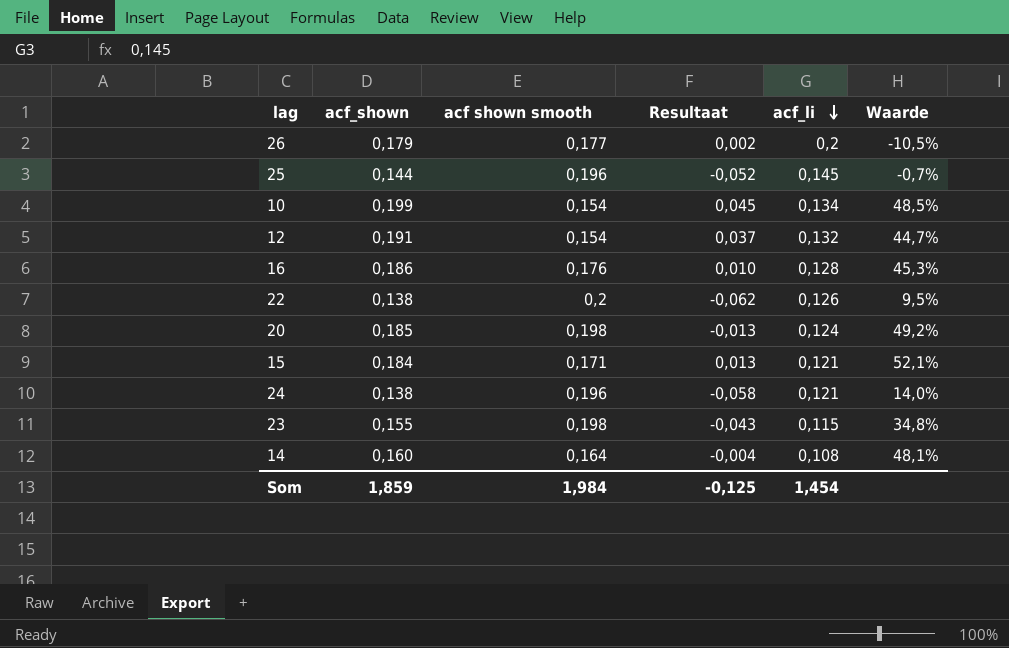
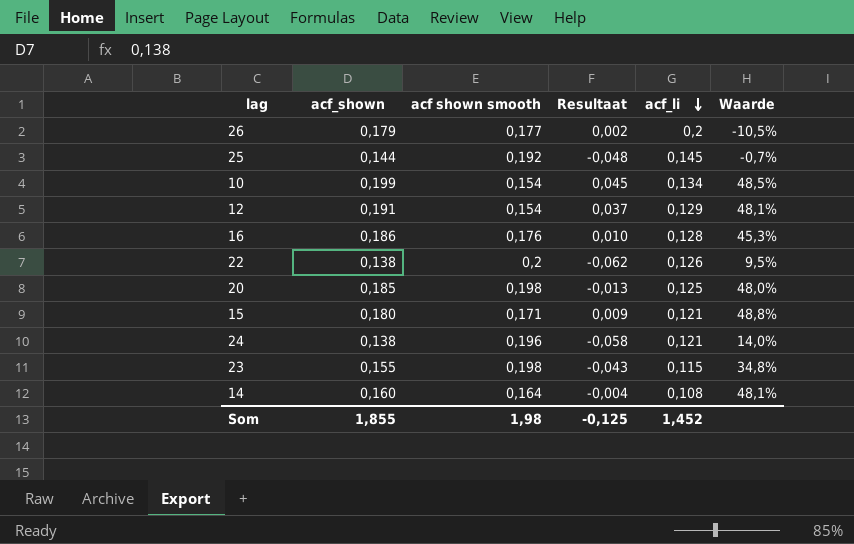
25 | acf shown smooth: 0,196 -> 0,192
25 | Resultaat: -0,052 -> -0,048
12 | acf_li: 0,132 -> 0,129
12 | Waarde: 44,7% -> 48,1%
20 | acf_li: 0,124 -> 0,125
20 | Waarde: 49,2% -> 48,0%
15 | acf_shown: 0,184 -> 0,180
15 | Resultaat: 0,013 -> 0,009
15 | Waarde: 52,1% -> 48,8%
Som | acf_shown: 1,859 -> 1,855
Som | acf shown smooth: 1,984 -> 1,98
Som | acf_li: 1,454 -> 1,452

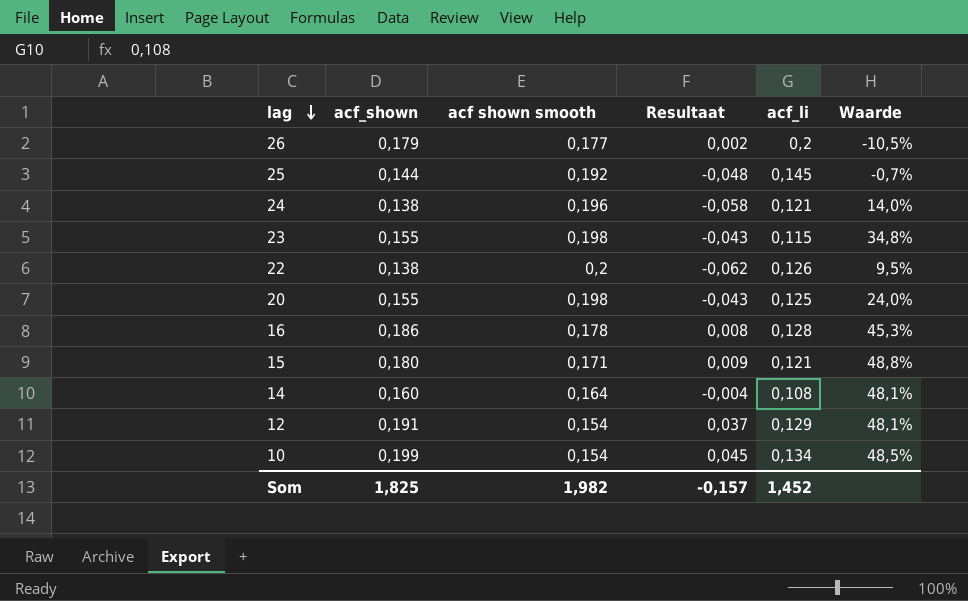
row order: acf_li descending -> lag descending
20 | acf_shown: 0,185 -> 0,155
20 | Resultaat: -0,013 -> -0,043
20 | Waarde: 48,0% -> 24,0%
16 | acf shown smooth: 0,176 -> 0,178
16 | Resultaat: 0,010 -> 0,008
Som | acf_shown: 1,855 -> 1,825
Som | acf shown smooth: 1,98 -> 1,982
Som | Resultaat: -0,125 -> -0,157

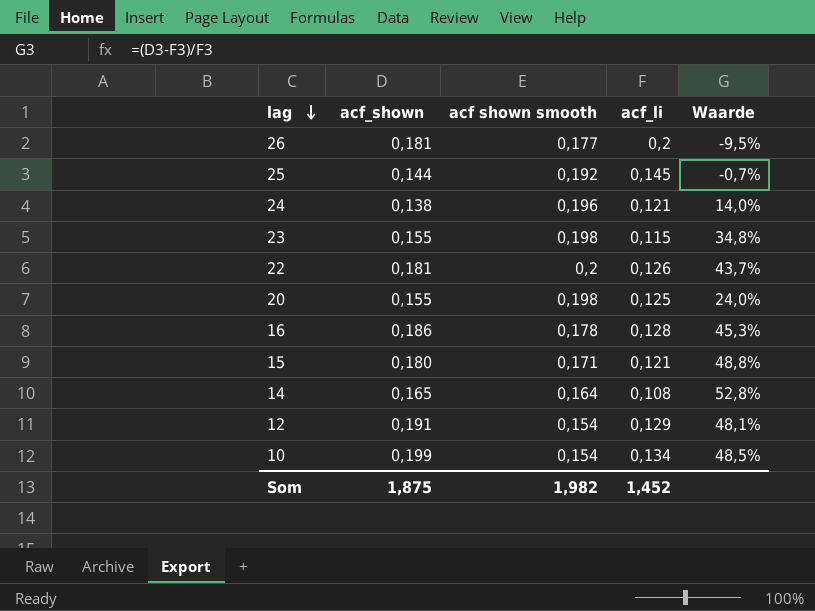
column Resultaat | formula: [acf_shown] - [acf shown smooth] -> none
26 | acf_shown: 0,179 -> 0,181
26 | Waarde: -10,5% -> -9,5%
22 | acf_shown: 0,138 -> 0,181
22 | Waarde: 9,5% -> 43,7%
14 | acf_shown: 0,160 -> 0,165
14 | Waarde: 48,1% -> 52,8%
Som | acf_shown: 1,825 -> 1,875

